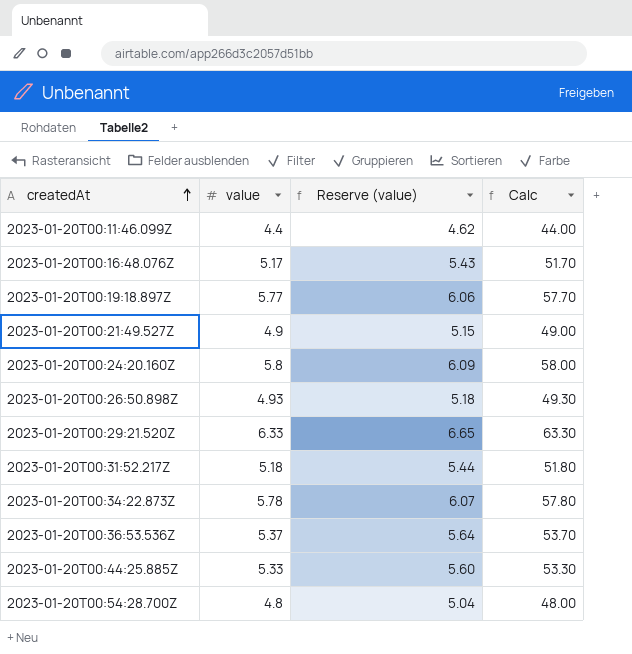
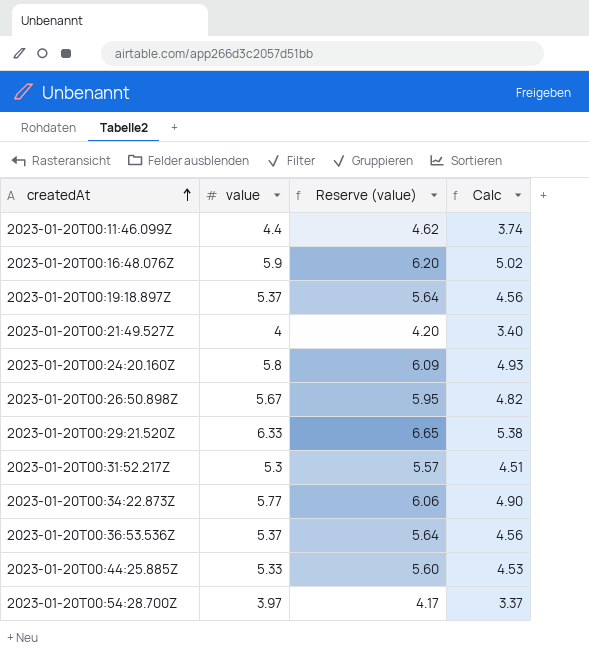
column Calc | formula: [value] * 10 -> [value] * 0.85
2023-01-20T00:16:48.076Z | value: 5.17 -> 5.9
2023-01-20T00:16:48.076Z | Reserve (value): 5.43 -> 6.20
2023-01-20T00:19:18.897Z | value: 5.77 -> 5.37
2023-01-20T00:19:18.897Z | Reserve (value): 6.06 -> 5.64
2023-01-20T00:21:49.527Z | value: 4.9 -> 4
2023-01-20T00:21:49.527Z | Reserve (value): 5.15 -> 4.20
2023-01-20T00:26:50.898Z | value: 4.93 -> 5.67
2023-01-20T00:26:50.898Z | Reserve (value): 5.18 -> 5.95
2023-01-20T00:31:52.217Z | value: 5.18 -> 5.3
2023-01-20T00:31:52.217Z | Reserve (value): 5.44 -> 5.57
2023-01-20T00:34:22.873Z | value: 5.78 -> 5.77
2023-01-20T00:34:22.873Z | Reserve (value): 6.07 -> 6.06
2023-01-20T00:54:28.700Z | value: 4.8 -> 3.97
2023-01-20T00:54:28.700Z | Reserve (value): 5.04 -> 4.17

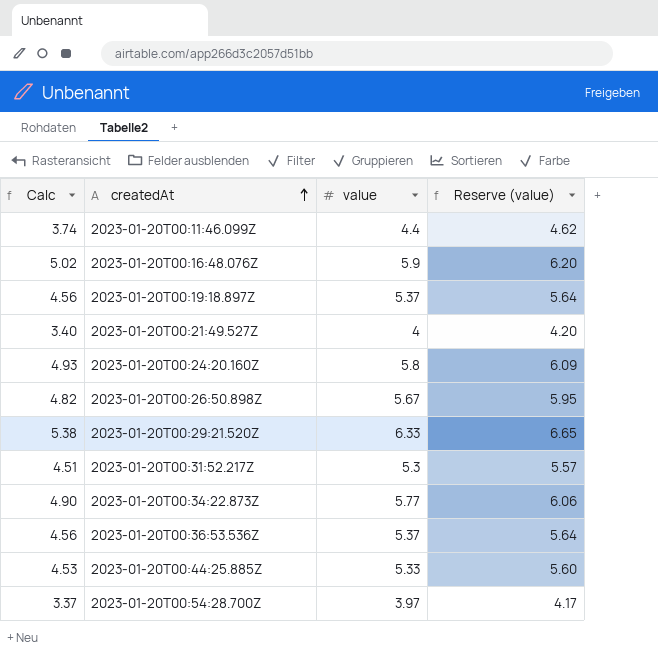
column Calc | position: 4 -> 1

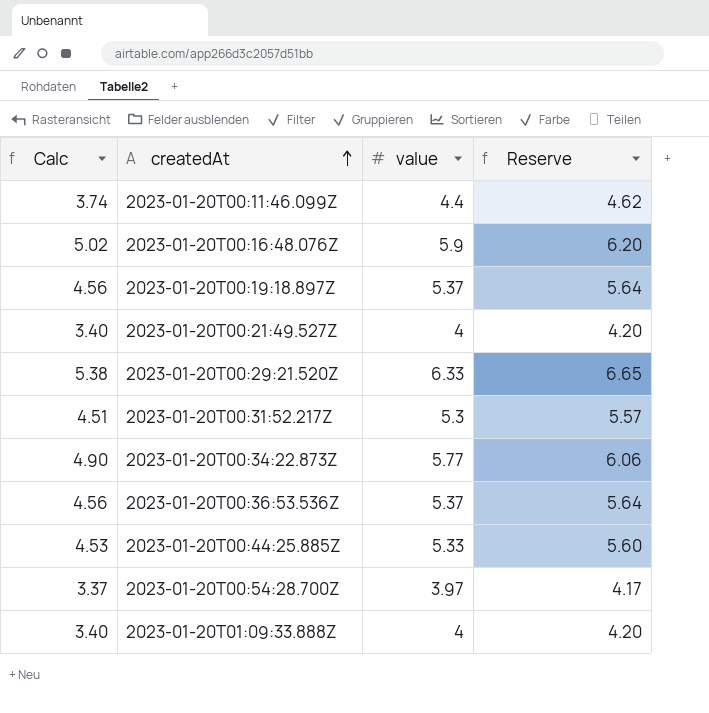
column name: Reserve (value) -> Reserve
row 2023-01-20T00:24:20.160Z: 4.93 | 5.8 | 6.09 -> none
row 2023-01-20T00:26:50.898Z: 4.82 | 5.67 | 5.95 -> none
row 2023-01-20T01:09:33.888Z: none -> 3.40 | 4 | 4.20

